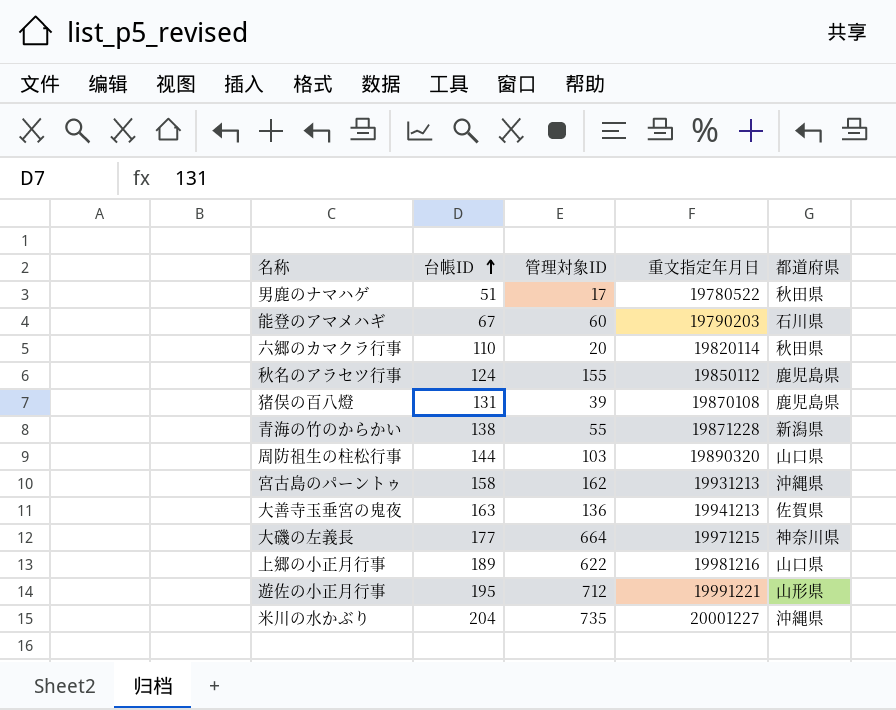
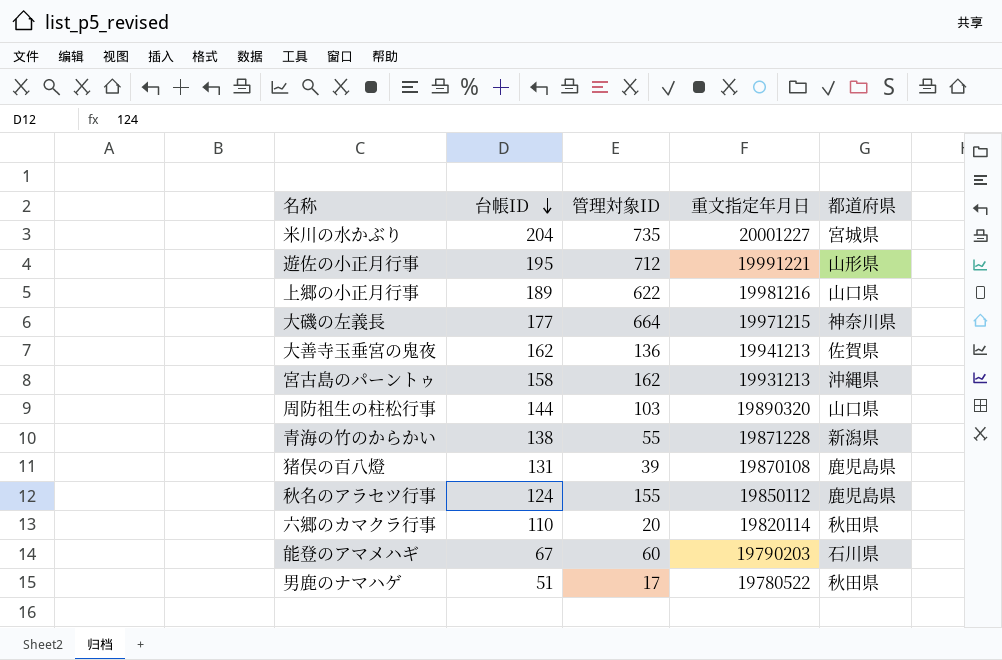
row order: 台帳ID ascending -> 台帳ID descending
米川の水かぶり | 都道府県: 沖縄県 -> 宮城県
大善寺玉垂宮の鬼夜 | 台帳ID: 163 -> 162

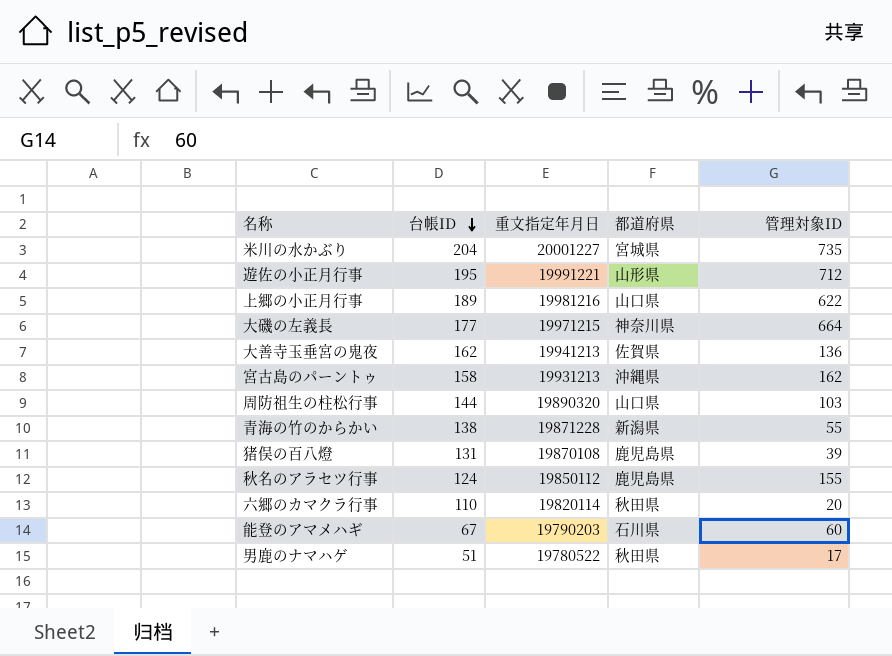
column 管理対象ID | position: 3 -> 5

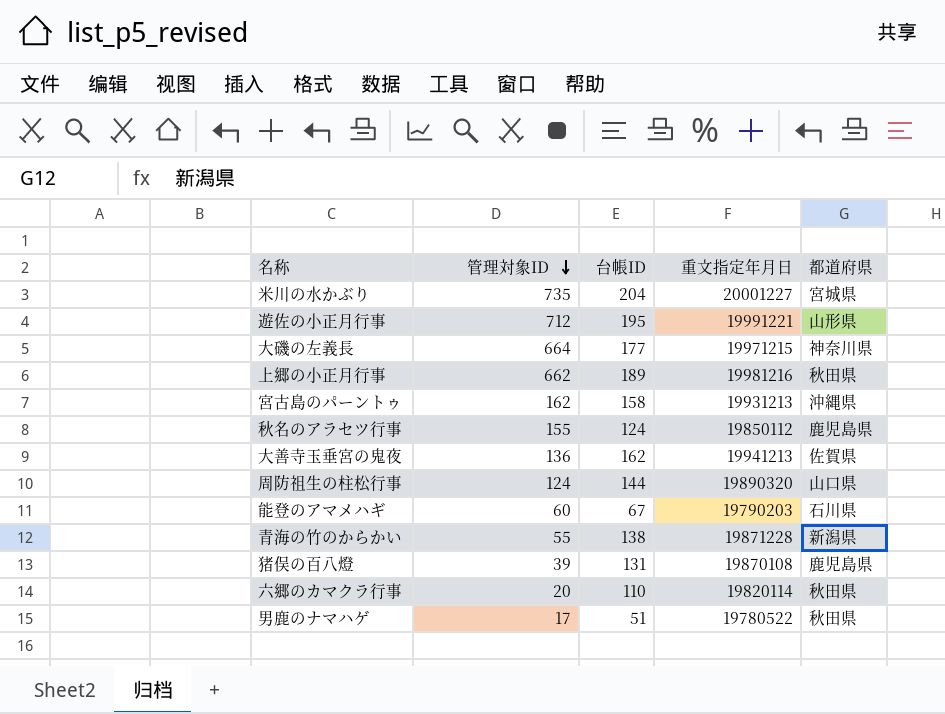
row order: 台帳ID descending -> 管理対象ID descending
column 管理対象ID | position: 5 -> 2
上郷の小正月行事 | 管理対象ID: 622 -> 662
上郷の小正月行事 | 都道府県: 山口県 -> 秋田県
周防祖生の柱松行事 | 管理対象ID: 103 -> 124

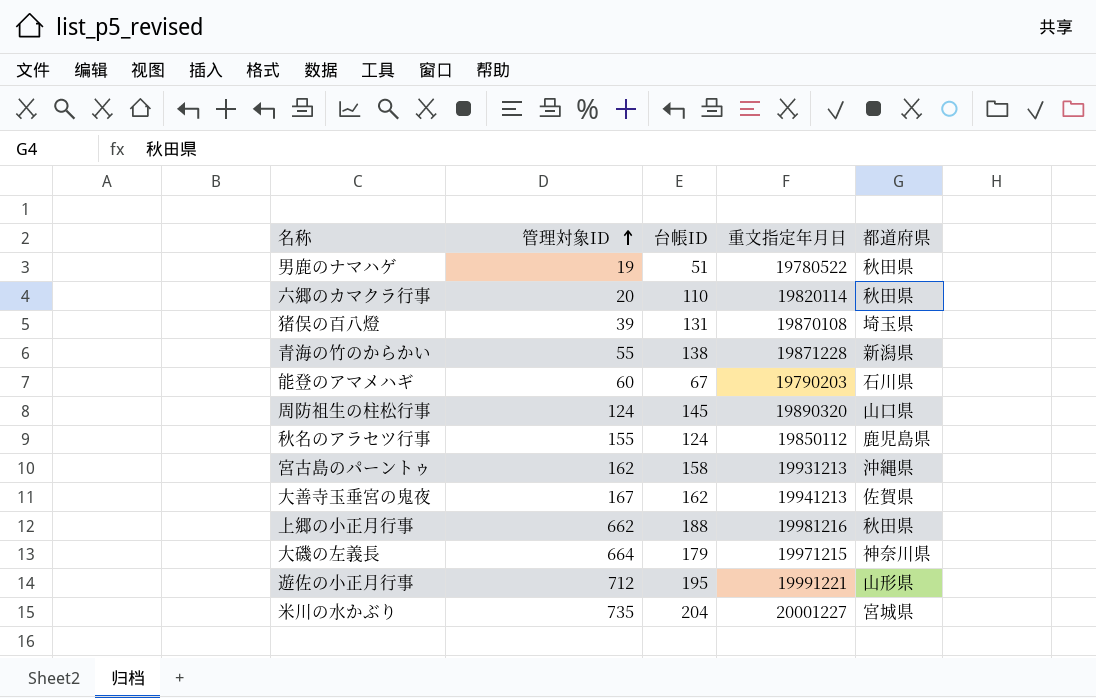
row order: 管理対象ID descending -> 管理対象ID ascending
男鹿のナマハゲ | 管理対象ID: 17 -> 19
猪俣の百八燈 | 都道府県: 鹿児島県 -> 埼玉県
周防祖生の柱松行事 | 台帳ID: 144 -> 145
大善寺玉垂宮の鬼夜 | 管理対象ID: 136 -> 167
上郷の小正月行事 | 台帳ID: 189 -> 188
大磯の左義長 | 台帳ID: 177 -> 179

